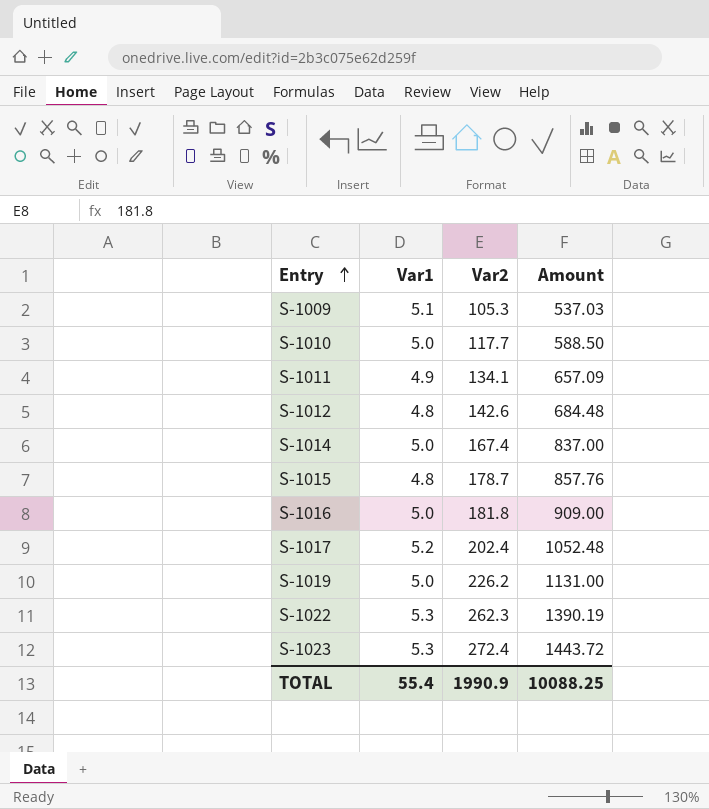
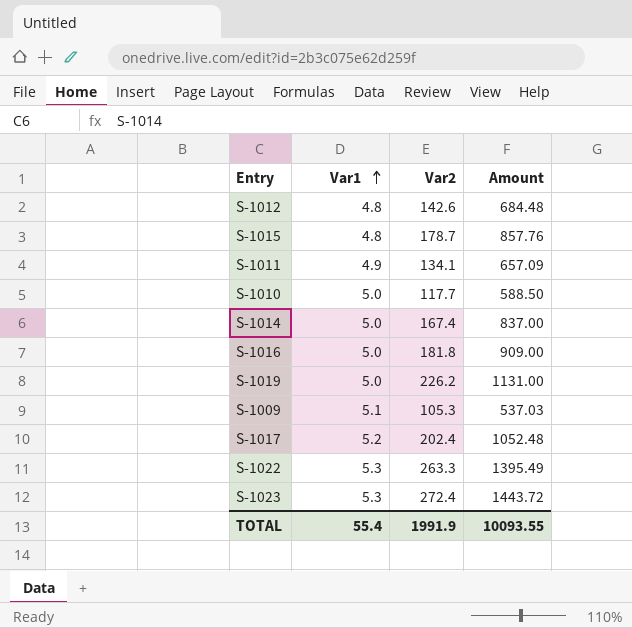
row order: Entry ascending -> Var1 ascending
S-1022 | Var2: 262.3 -> 263.3
S-1022 | Amount: 1390.19 -> 1395.49
TOTAL | Var2: 1990.9 -> 1991.9
TOTAL | Amount: 10088.25 -> 10093.55

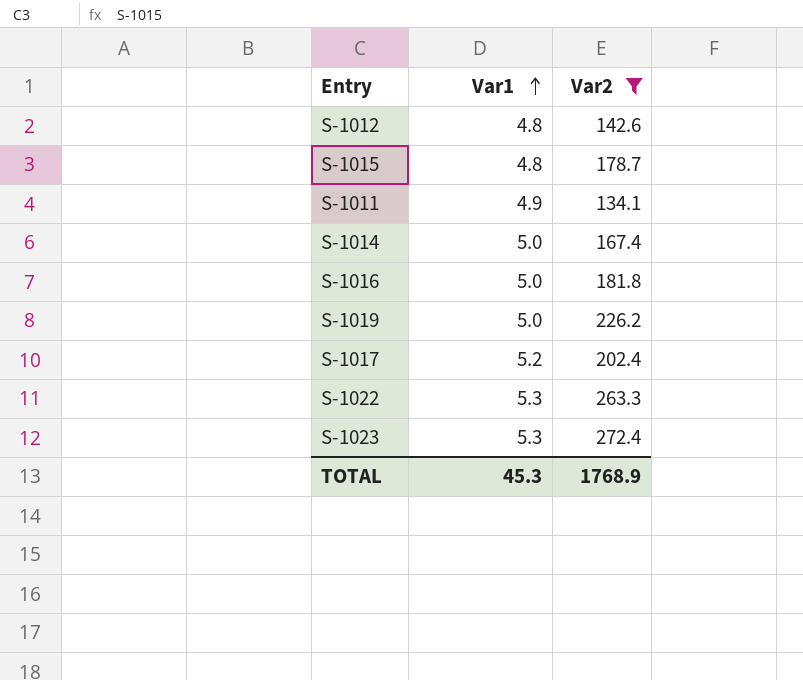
filter: none -> Var2 >= 134.1
column Amount | formula: [Var1] * [Var2] -> none
TOTAL | Var1: 55.4 -> 45.3
TOTAL | Var2: 1991.9 -> 1768.9

